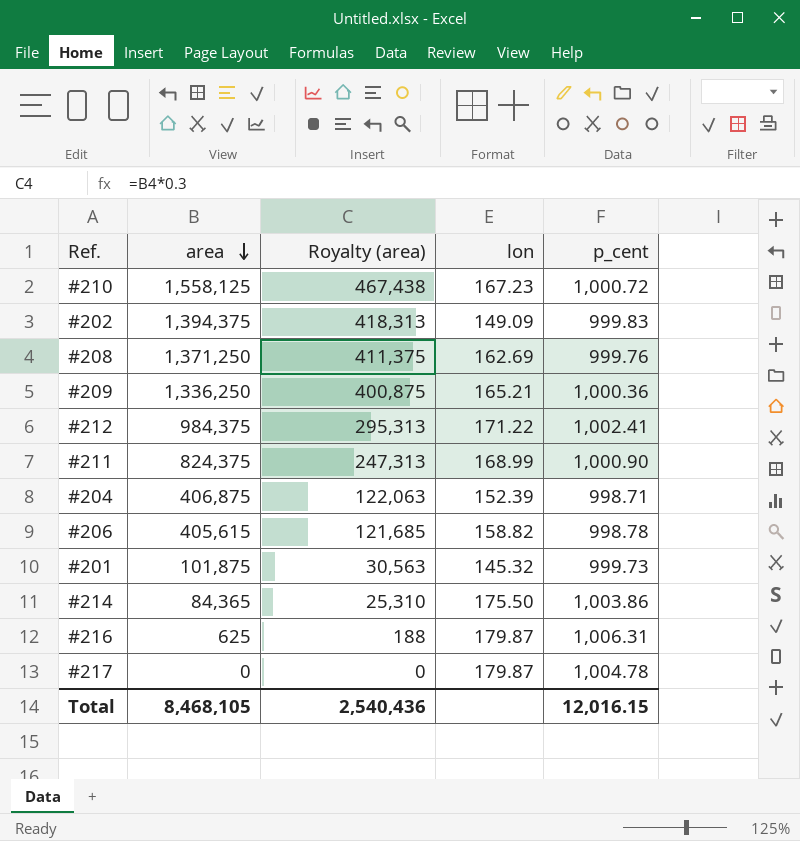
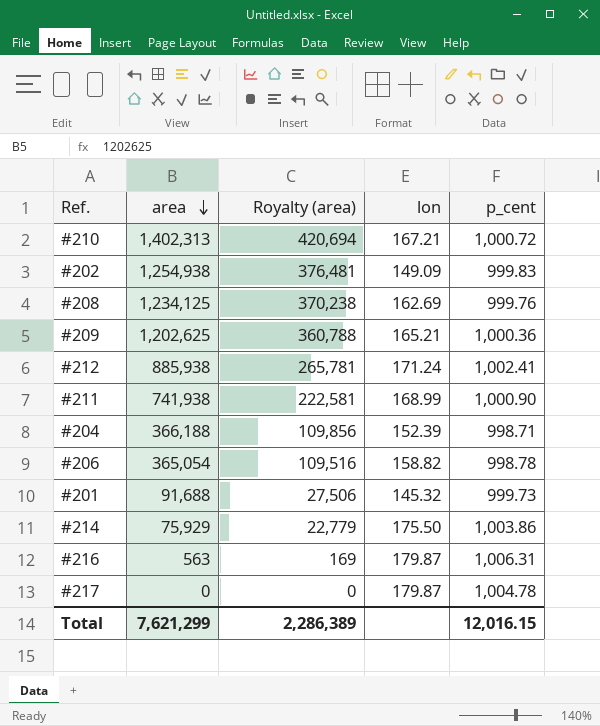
#210 | area: 1,558,125 -> 1,402,313
#210 | Royalty (area): 467,438 -> 420,694
#210 | lon: 167.23 -> 167.21
#202 | area: 1,394,375 -> 1,254,938
#202 | Royalty (area): 418,313 -> 376,481
#208 | area: 1,371,250 -> 1,234,125
#208 | Royalty (area): 411,375 -> 370,238
#209 | area: 1,336,250 -> 1,202,625
#209 | Royalty (area): 400,875 -> 360,788
#212 | area: 984,375 -> 885,938
#212 | Royalty (area): 295,313 -> 265,781
#212 | lon: 171.22 -> 171.24
#211 | area: 824,375 -> 741,938
#211 | Royalty (area): 247,313 -> 222,581
#204 | area: 406,875 -> 366,188
#204 | Royalty (area): 122,063 -> 109,856
#206 | area: 405,615 -> 365,054
#206 | Royalty (area): 121,685 -> 109,516
#201 | area: 101,875 -> 91,688
#201 | Royalty (area): 30,563 -> 27,506
#214 | area: 84,365 -> 75,929
#214 | Royalty (area): 25,310 -> 22,779
#216 | area: 625 -> 563
#216 | Royalty (area): 188 -> 169
Total | area: 8,468,105 -> 7,621,299
Total | Royalty (area): 2,540,436 -> 2,286,389

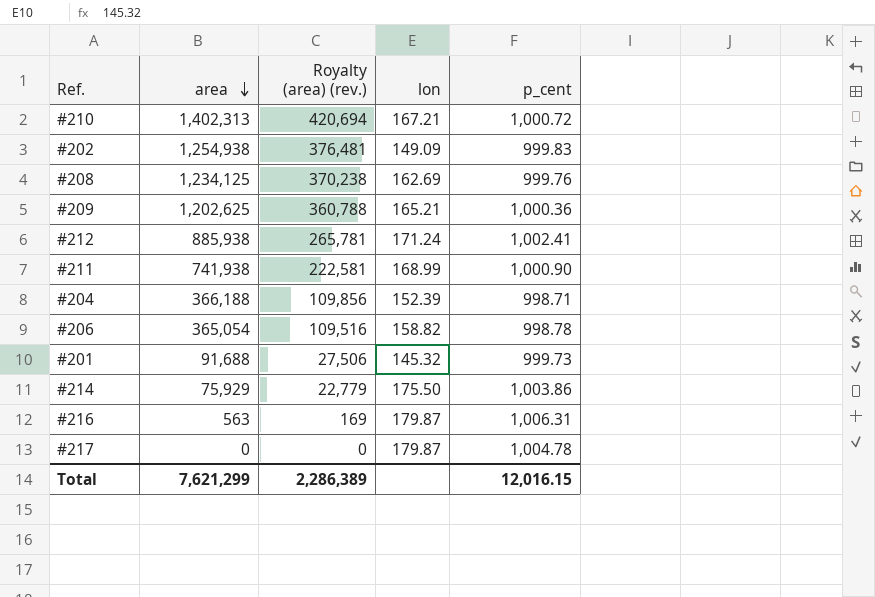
column name: Royalty (area) -> Royalty (area) (rev.)

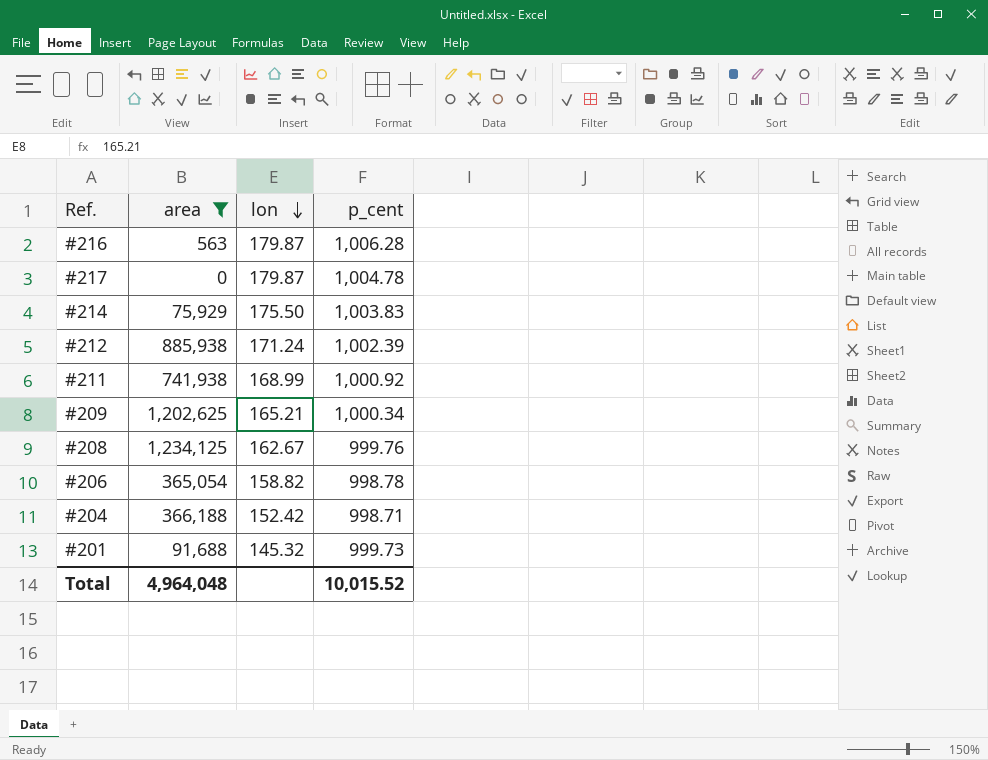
filter: none -> area <= 1,234,125
row order: area descending -> lon descending
column Royalty (area) (rev.) | formula: [area] * 0.3 -> none
#216 | p_cent: 1,006.31 -> 1,006.28
#214 | p_cent: 1,003.86 -> 1,003.83
#212 | p_cent: 1,002.41 -> 1,002.39
#211 | p_cent: 1,000.90 -> 1,000.92
#209 | p_cent: 1,000.36 -> 1,000.34
#208 | lon: 162.69 -> 162.67
#204 | lon: 152.39 -> 152.42
Total | area: 7,621,299 -> 4,964,048
Total | p_cent: 12,016.15 -> 10,015.52

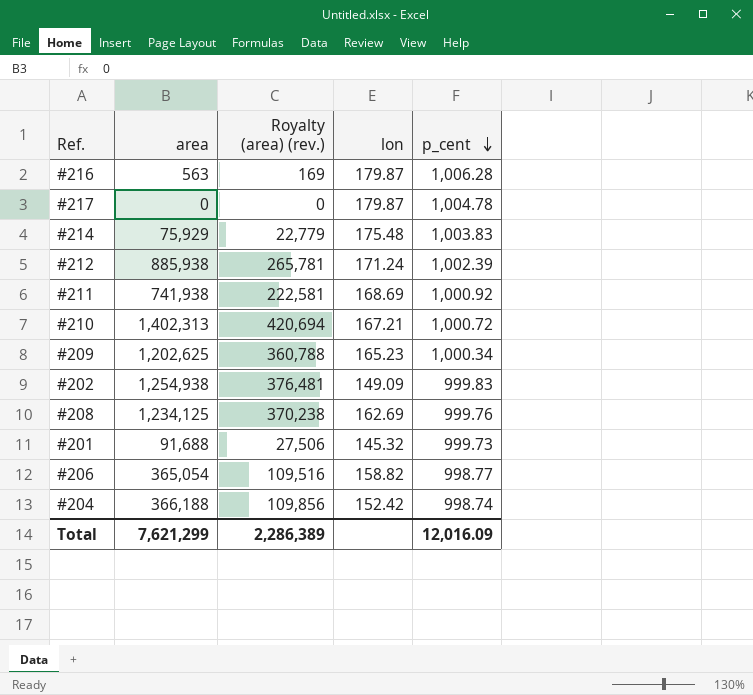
filter: area <= 1,234,125 -> none
row order: lon descending -> p_cent descending
column Royalty (area) (rev.) | formula: none -> [area] * 0.3
#214 | lon: 175.50 -> 175.48
#211 | lon: 168.99 -> 168.69
#209 | lon: 165.21 -> 165.23
#208 | lon: 162.67 -> 162.69
#206 | p_cent: 998.78 -> 998.77
#204 | p_cent: 998.71 -> 998.74
Total | area: 4,964,048 -> 7,621,299
Total | p_cent: 10,015.52 -> 12,016.09

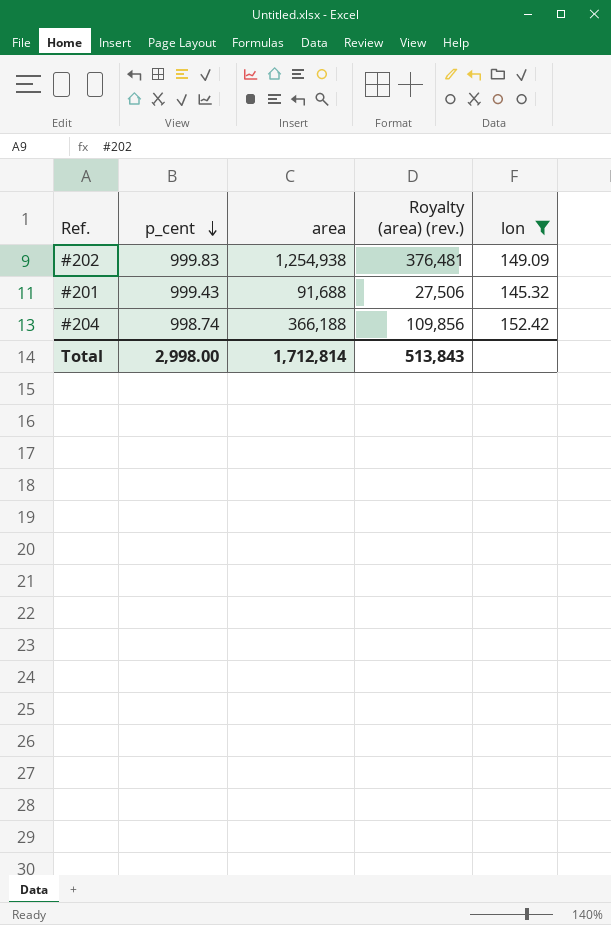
filter: none -> lon <= 152.42
column p_cent | position: 5 -> 2
#201 | p_cent: 999.73 -> 999.43
Total | p_cent: 12,016.09 -> 2,998.00
Total | area: 7,621,299 -> 1,712,814
Total | Royalty (area) (rev.): 2,286,389 -> 513,843

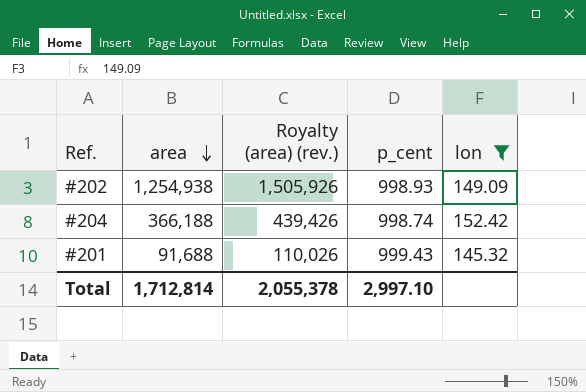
row order: p_cent descending -> area descending
column Royalty (area) (rev.) | formula: [area] * 0.3 -> [area] * 1.2
column p_cent | position: 2 -> 4
#202 | p_cent: 999.83 -> 998.93
Total | Royalty (area) (rev.): 513,843 -> 2,055,378
Total | p_cent: 2,998.00 -> 2,997.10

